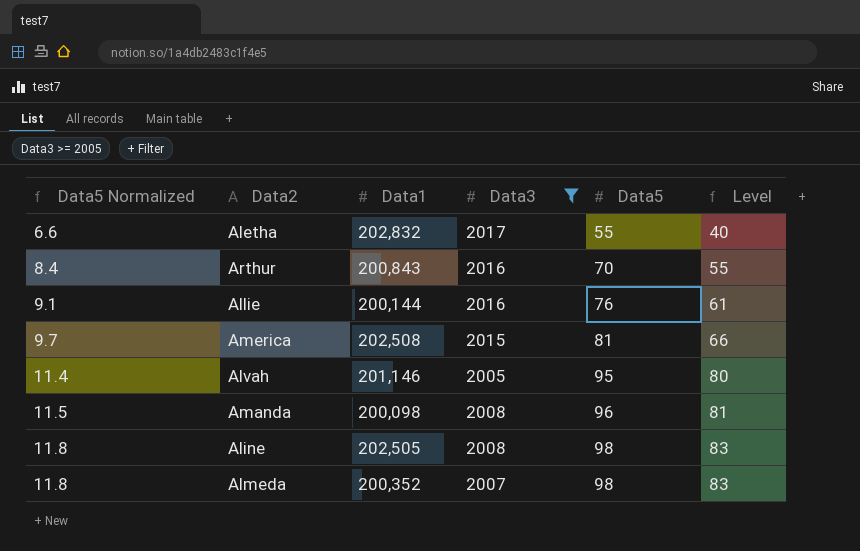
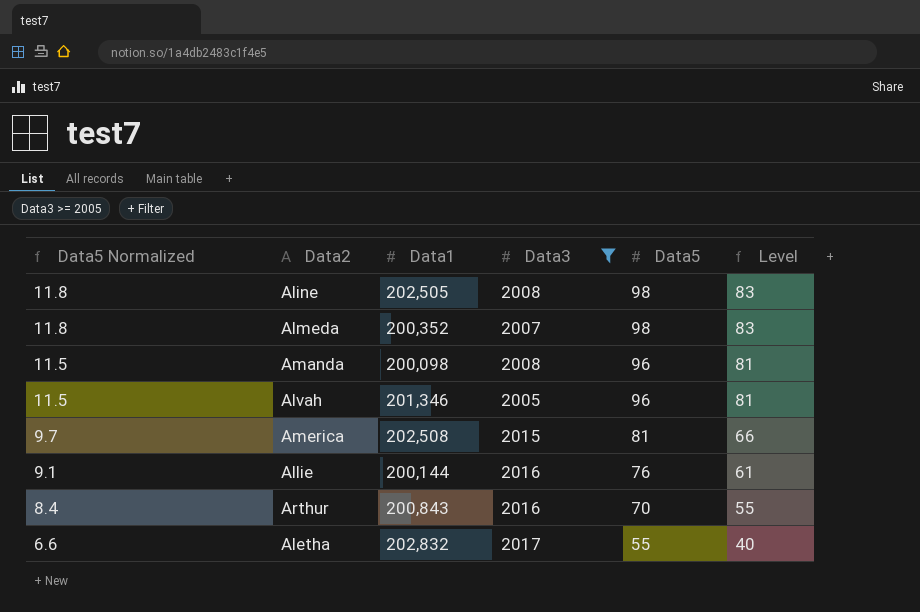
row order: Data5 Normalized ascending -> Data5 Normalized descending
Alvah | Data5 Normalized: 11.4 -> 11.5
Alvah | Data1: 201,146 -> 201,346
Alvah | Data5: 95 -> 96
Alvah | Level: 80 -> 81

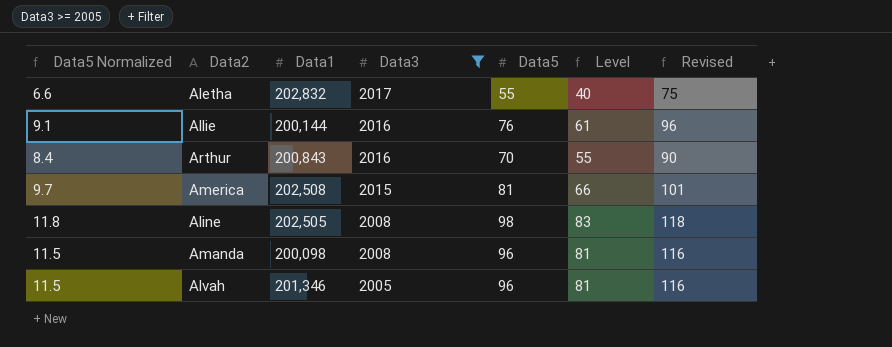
row order: Data5 Normalized descending -> Data3 descending
column Revised | formula: none -> [Data5] + 20
row Almeda: 11.8 | 200,352 | 2007 | 98 | 83 -> none

